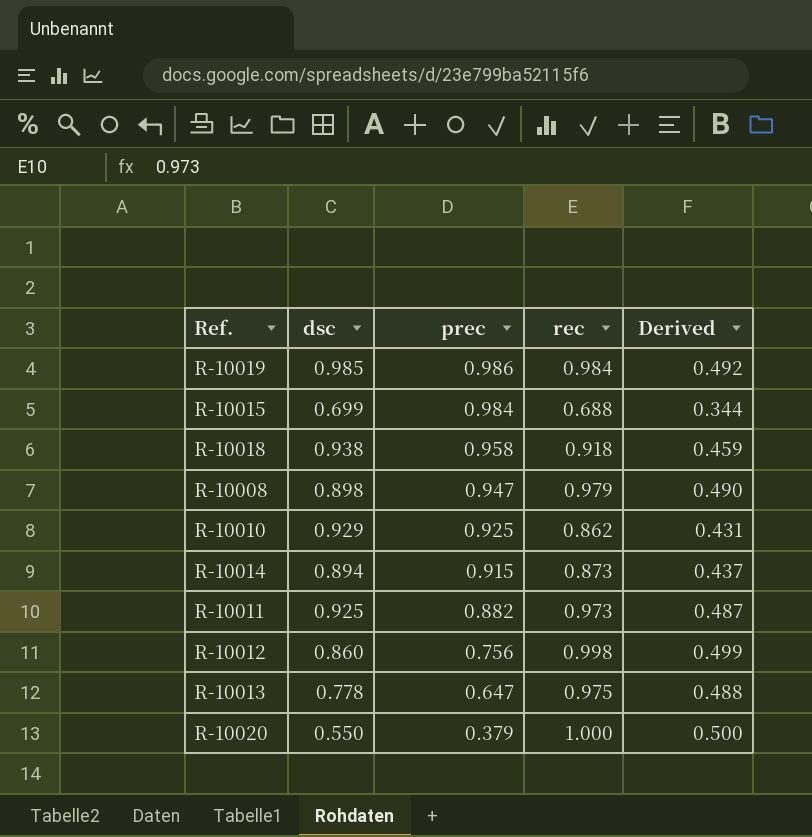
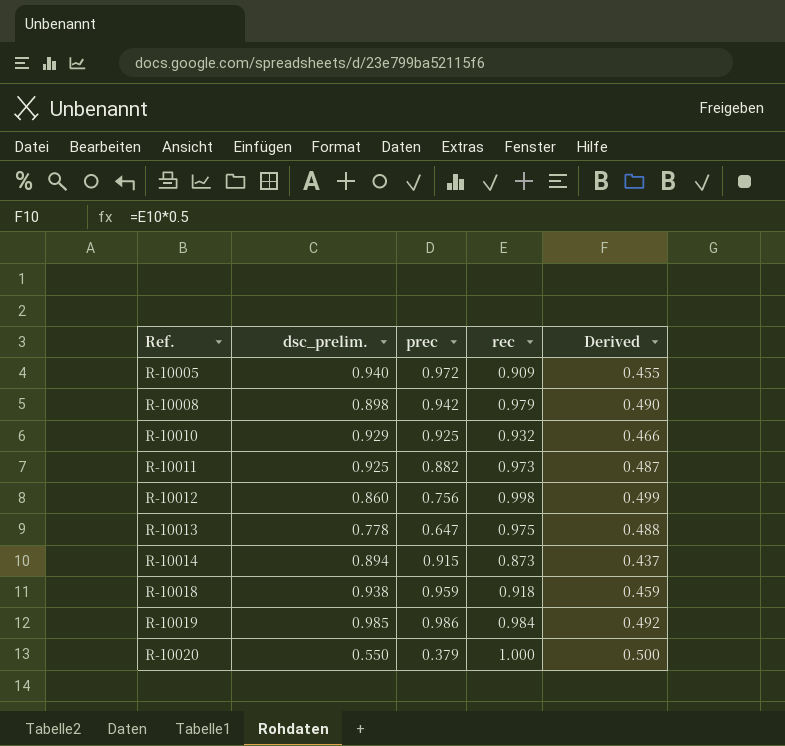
row order: prec descending -> Ref. ascending
column name: dsc -> dsc_prelim.
row R-10015: 0.699 | 0.984 | 0.688 | 0.344 -> none
row R-10005: none -> 0.940 | 0.972 | 0.909 | 0.455
R-10008 | prec: 0.947 -> 0.942
R-10010 | rec: 0.862 -> 0.932
R-10010 | Derived: 0.431 -> 0.466
R-10018 | prec: 0.958 -> 0.959

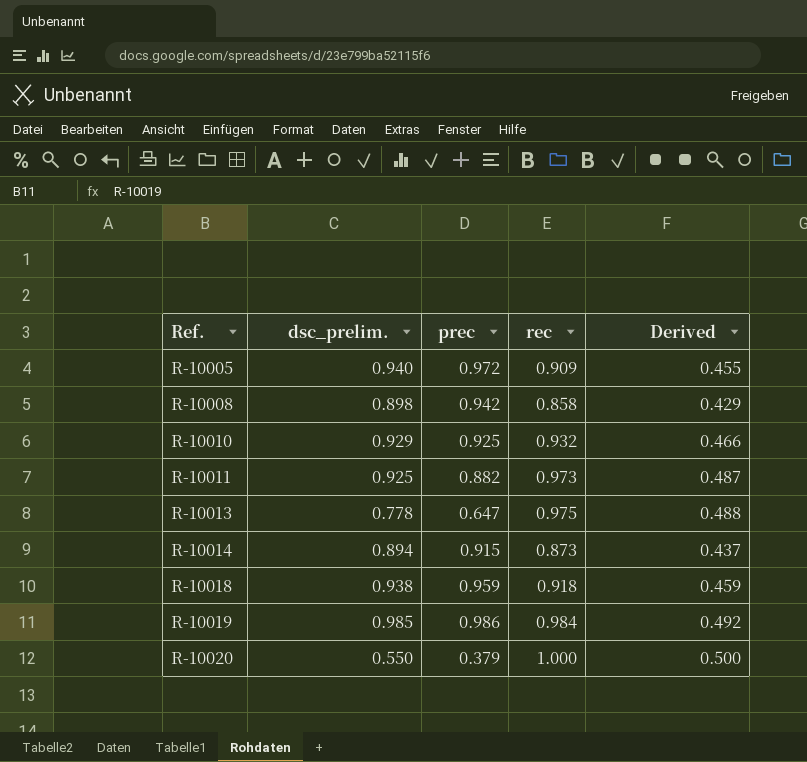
row R-10012: 0.860 | 0.756 | 0.998 | 0.499 -> none
R-10008 | rec: 0.979 -> 0.858
R-10008 | Derived: 0.490 -> 0.429

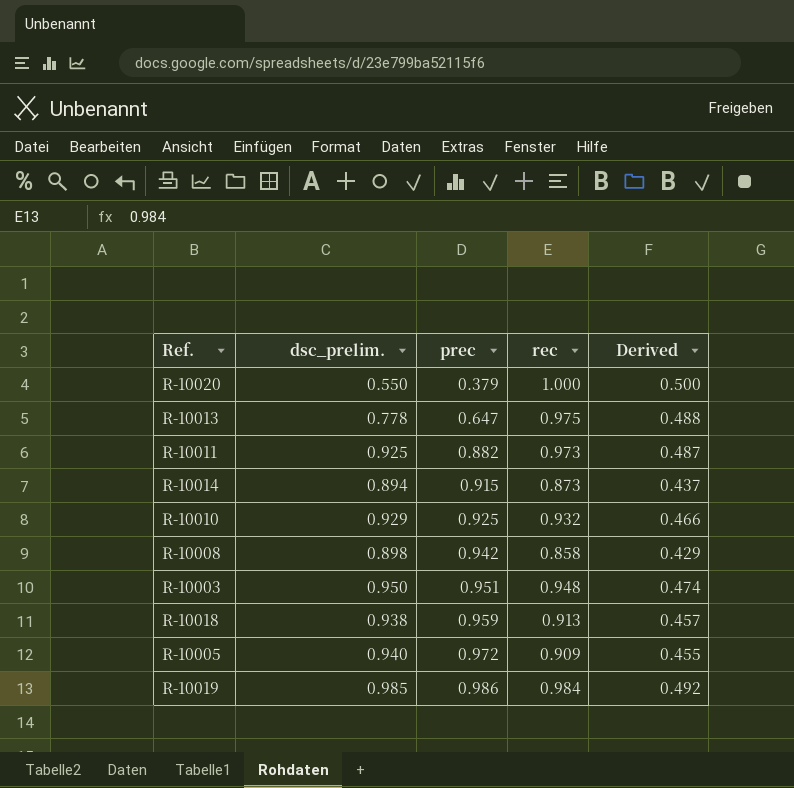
row order: Ref. ascending -> prec ascending
row R-10003: none -> 0.950 | 0.951 | 0.948 | 0.474
R-10018 | rec: 0.918 -> 0.913
R-10018 | Derived: 0.459 -> 0.457

